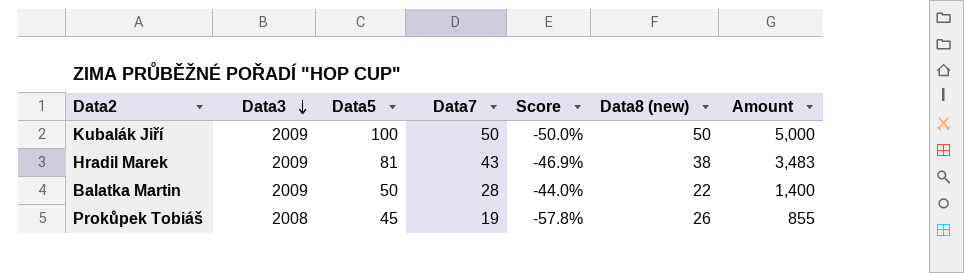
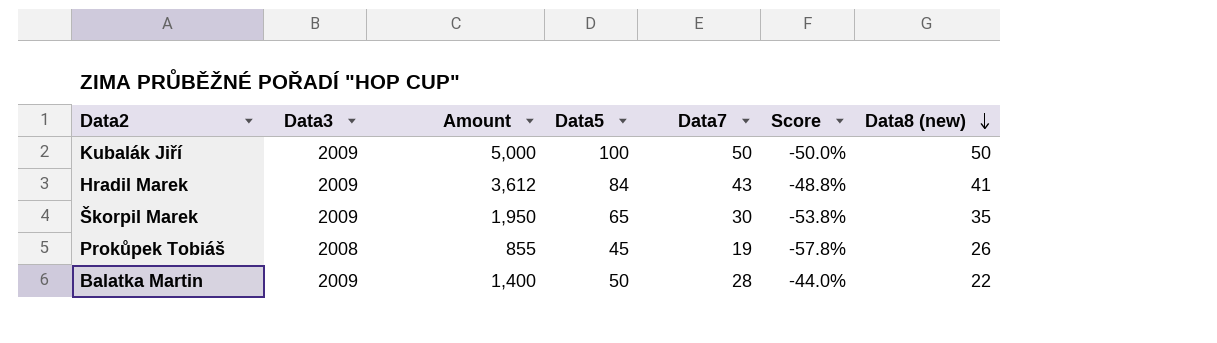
row order: Data3 descending -> Data8 (new) descending
column Amount | position: 7 -> 3
Hradil Marek | Amount: 3,483 -> 3,612
Hradil Marek | Data5: 81 -> 84
Hradil Marek | Score: -46.9% -> -48.8%
Hradil Marek | Data8 (new): 38 -> 41
row Škorpil Marek: none -> 2009 | 1,950 | 65 | 30 | -53.8% | 35

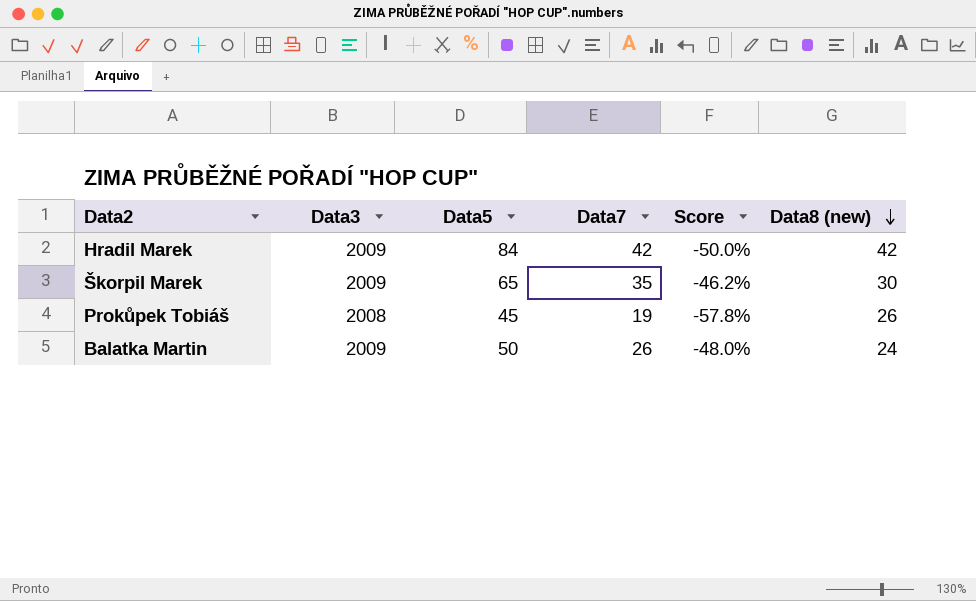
column Amount | formula: [Data5] * [Data7] -> none
row Kubalák Jiří: 2009 | 5,000 | 100 | 50 | -50.0% | 50 -> none
Hradil Marek | Data7: 43 -> 42
Hradil Marek | Score: -48.8% -> -50.0%
Hradil Marek | Data8 (new): 41 -> 42
Škorpil Marek | Data7: 30 -> 35
Škorpil Marek | Score: -53.8% -> -46.2%
Škorpil Marek | Data8 (new): 35 -> 30
Balatka Martin | Data7: 28 -> 26
Balatka Martin | Score: -44.0% -> -48.0%
Balatka Martin | Data8 (new): 22 -> 24

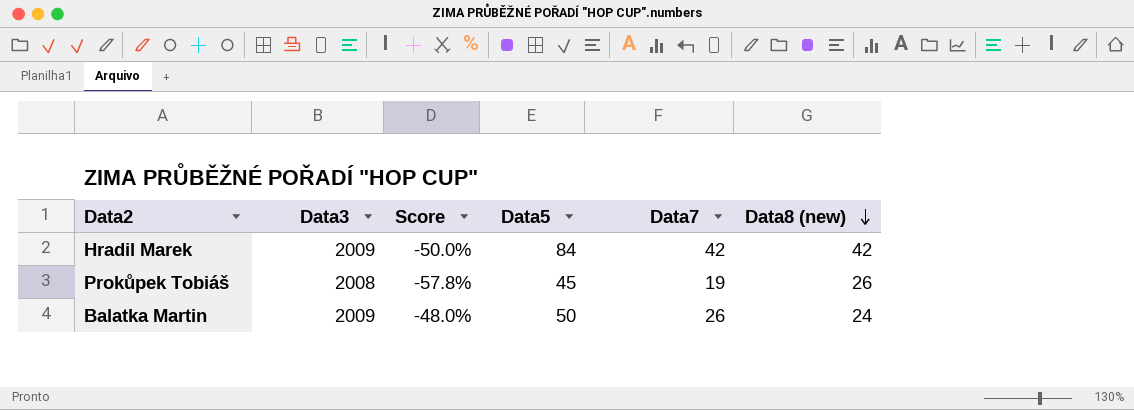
column Score | position: 5 -> 3
row Škorpil Marek: 2009 | 65 | 35 | -46.2% | 30 -> none

